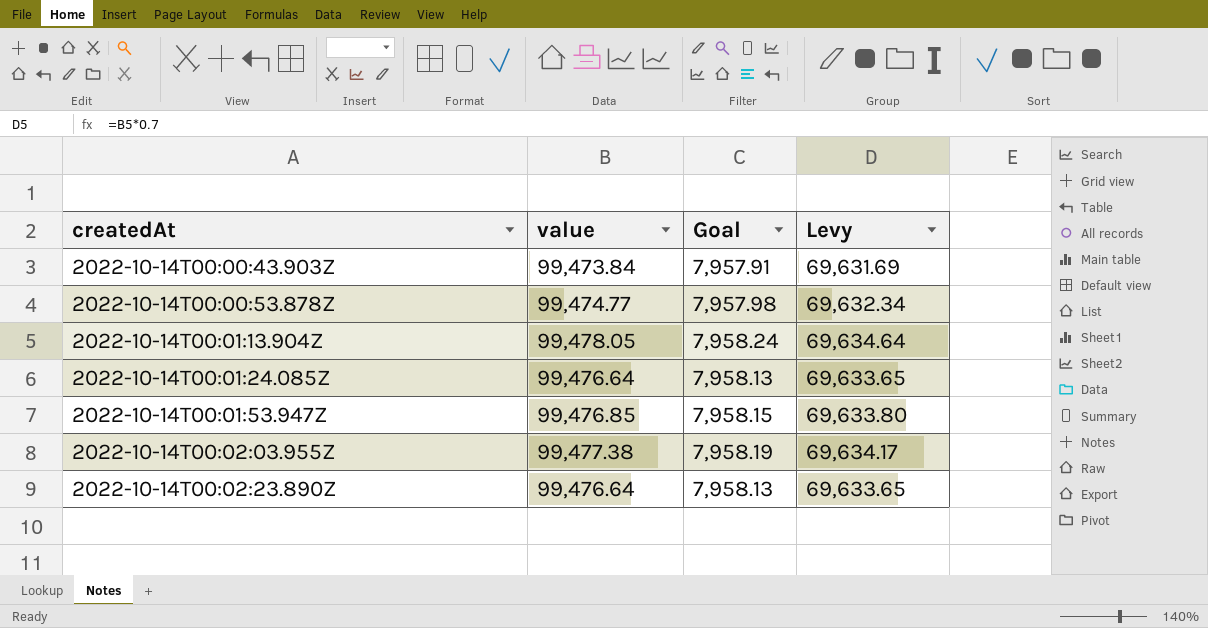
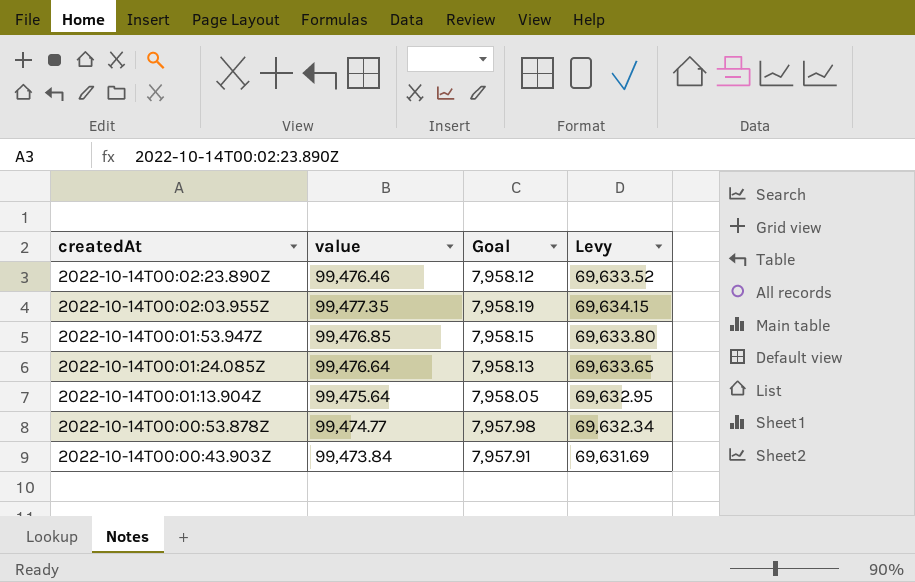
row order: createdAt ascending -> createdAt descending
2022-10-14T00:02:23.890Z | value: 99,476.64 -> 99,476.46
2022-10-14T00:02:23.890Z | Goal: 7,958.13 -> 7,958.12
2022-10-14T00:02:23.890Z | Levy: 69,633.65 -> 69,633.52
2022-10-14T00:02:03.955Z | value: 99,477.38 -> 99,477.35
2022-10-14T00:02:03.955Z | Levy: 69,634.17 -> 69,634.15
2022-10-14T00:01:13.904Z | value: 99,478.05 -> 99,475.64
2022-10-14T00:01:13.904Z | Goal: 7,958.24 -> 7,958.05
2022-10-14T00:01:13.904Z | Levy: 69,634.64 -> 69,632.95

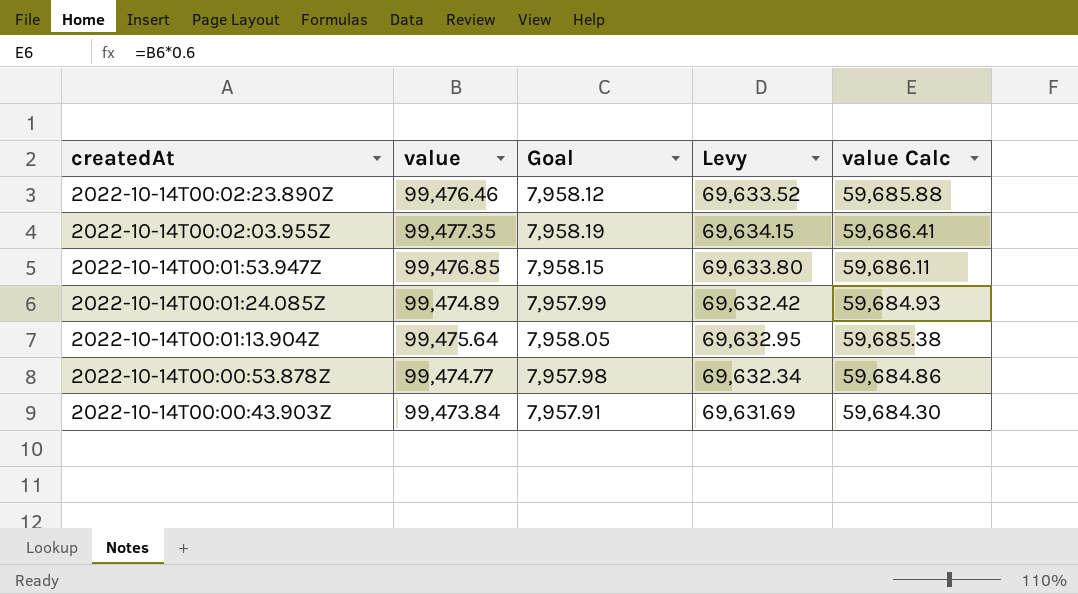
column value Calc | formula: none -> [value] * 0.6
2022-10-14T00:01:24.085Z | value: 99,476.64 -> 99,474.89
2022-10-14T00:01:24.085Z | Goal: 7,958.13 -> 7,957.99
2022-10-14T00:01:24.085Z | Levy: 69,633.65 -> 69,632.42

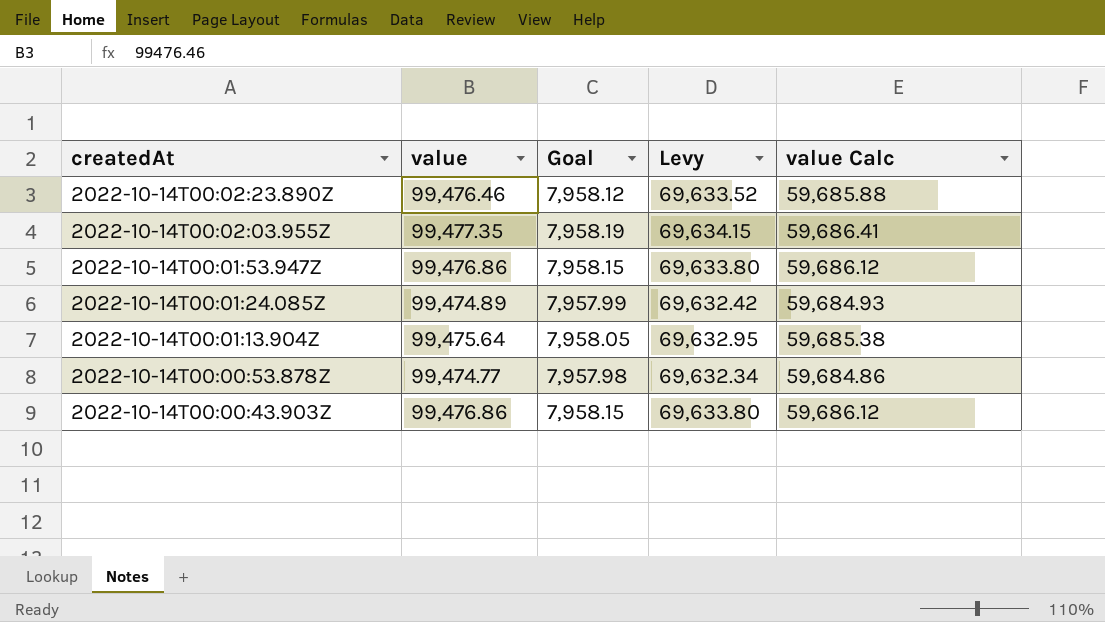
2022-10-14T00:01:53.947Z | value: 99,476.85 -> 99,476.86
2022-10-14T00:01:53.947Z | value Calc: 59,686.11 -> 59,686.12
2022-10-14T00:00:43.903Z | value: 99,473.84 -> 99,476.86
2022-10-14T00:00:43.903Z | Goal: 7,957.91 -> 7,958.15
2022-10-14T00:00:43.903Z | Levy: 69,631.69 -> 69,633.80
2022-10-14T00:00:43.903Z | value Calc: 59,684.30 -> 59,686.12

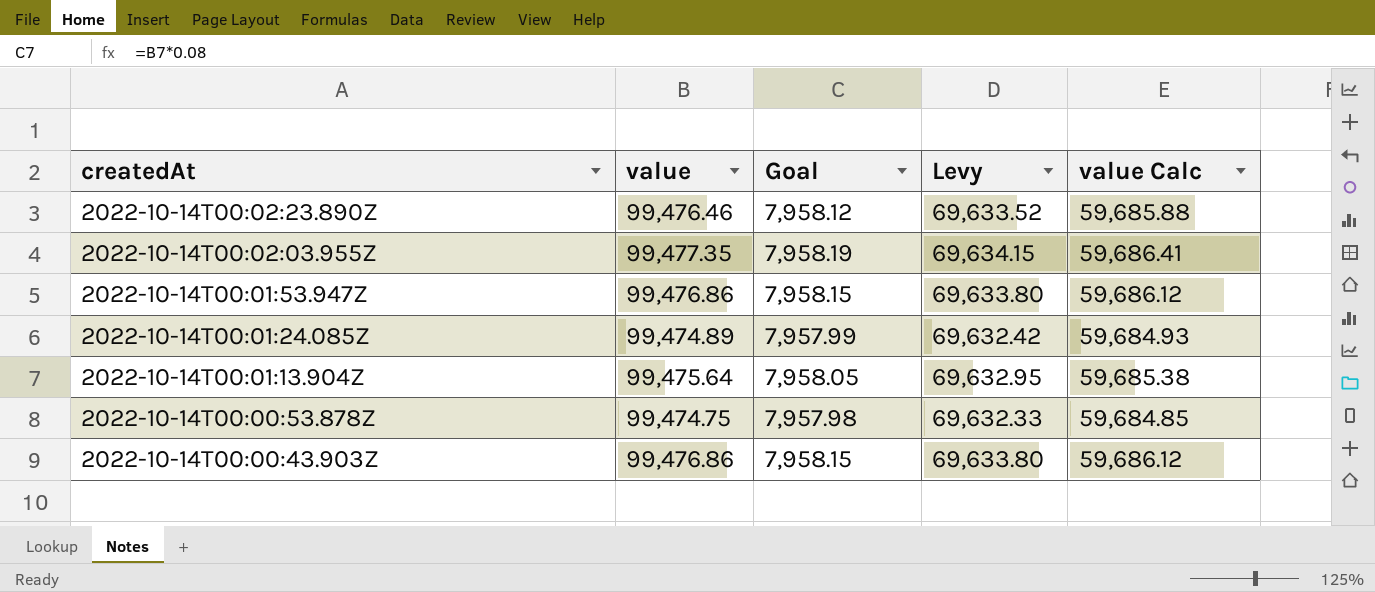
2022-10-14T00:00:53.878Z | value: 99,474.77 -> 99,474.75
2022-10-14T00:00:53.878Z | Levy: 69,632.34 -> 69,632.33
2022-10-14T00:00:53.878Z | value Calc: 59,684.86 -> 59,684.85

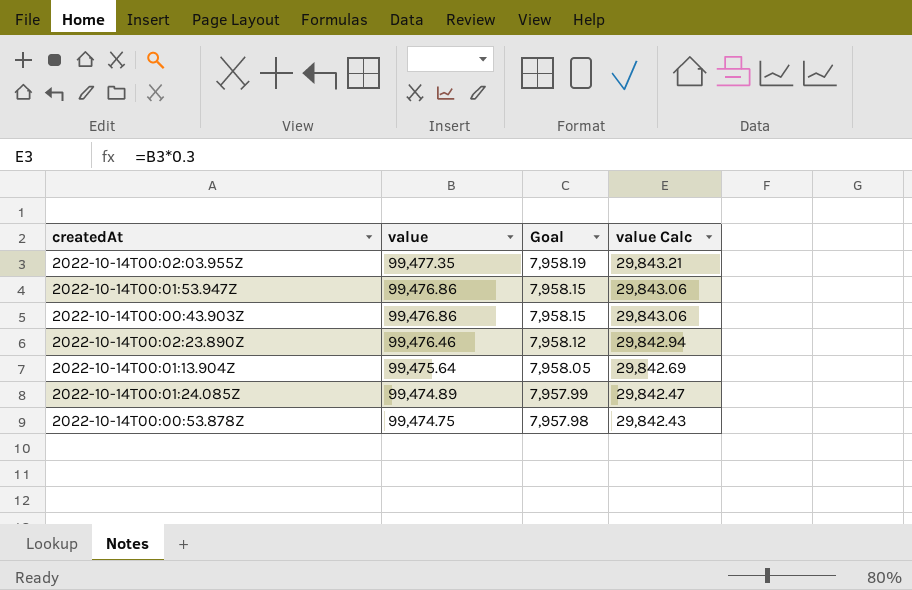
row order: createdAt descending -> value descending
column Levy | formula: [value] * 0.7 -> none
column value Calc | formula: [value] * 0.6 -> [value] * 0.3

